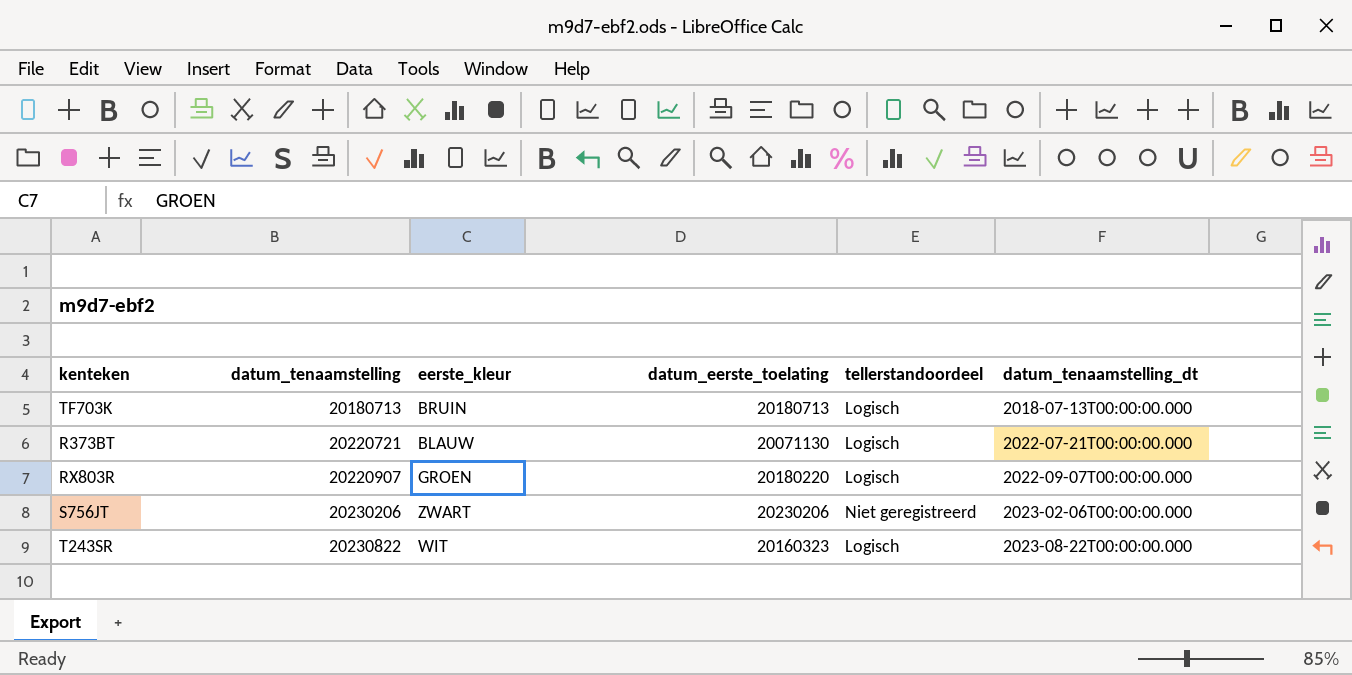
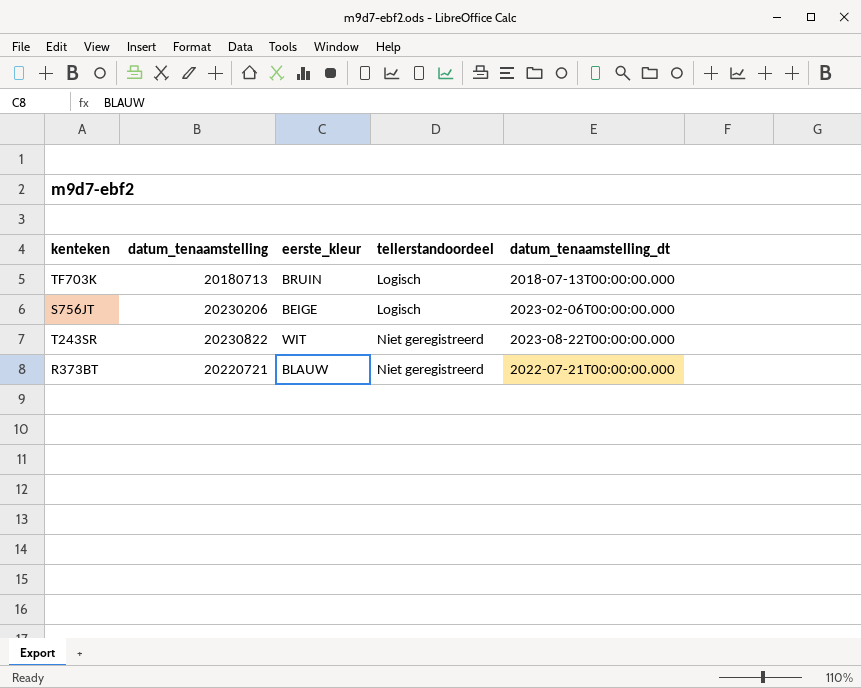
row order: datum_tenaamstelling ascending -> tellerstandoordeel ascending
column datum_eerste_toelating | position: 4 -> none
row RX803R: 20220907 | GROEN | 20180220 | Logisch | 2022-09-07T00:00:00.000 -> none
S756JT | eerste_kleur: ZWART -> BEIGE
S756JT | tellerstandoordeel: Niet geregistreerd -> Logisch
T243SR | tellerstandoordeel: Logisch -> Niet geregistreerd
R373BT | tellerstandoordeel: Logisch -> Niet geregistreerd

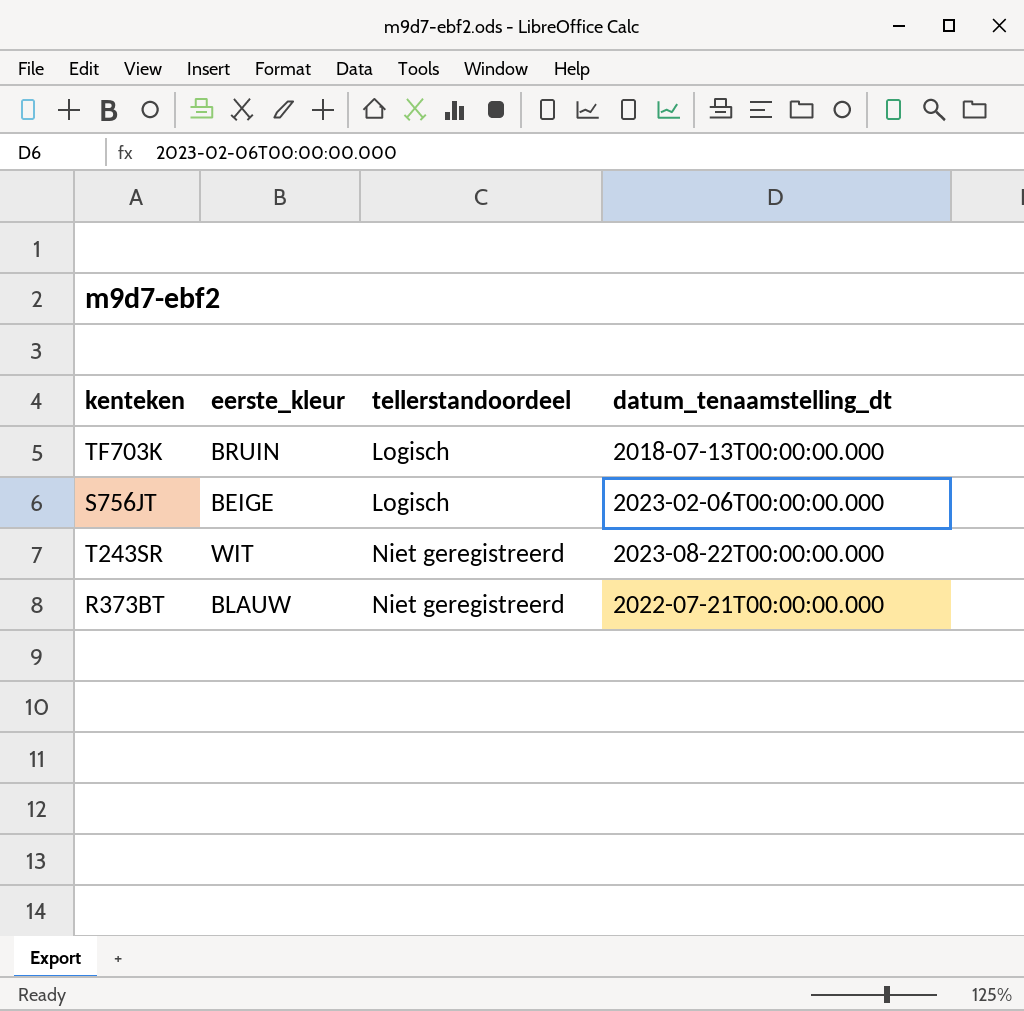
column datum_tenaamstelling | position: 2 -> none

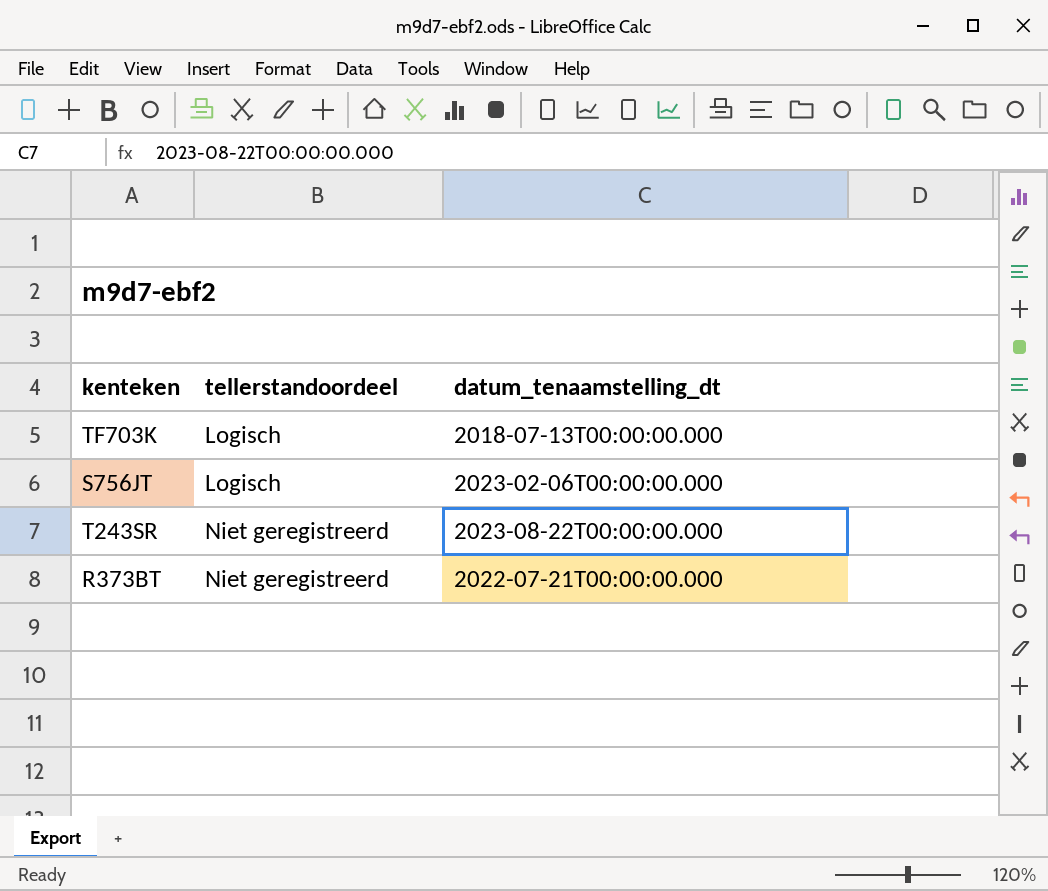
column eerste_kleur | position: 2 -> none

